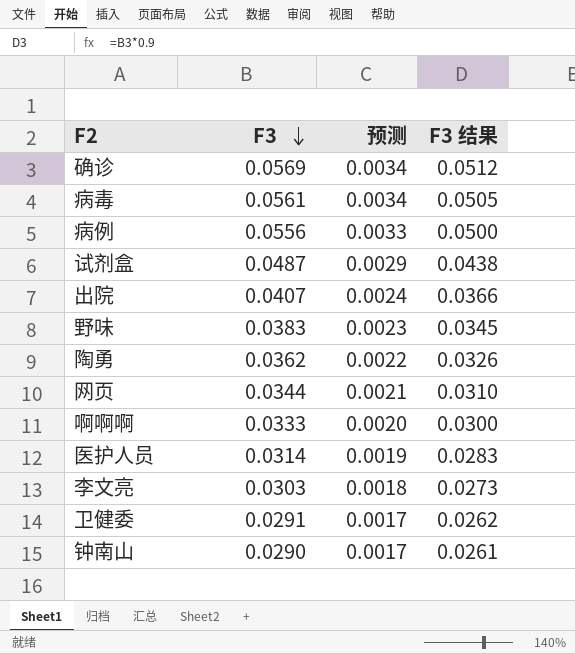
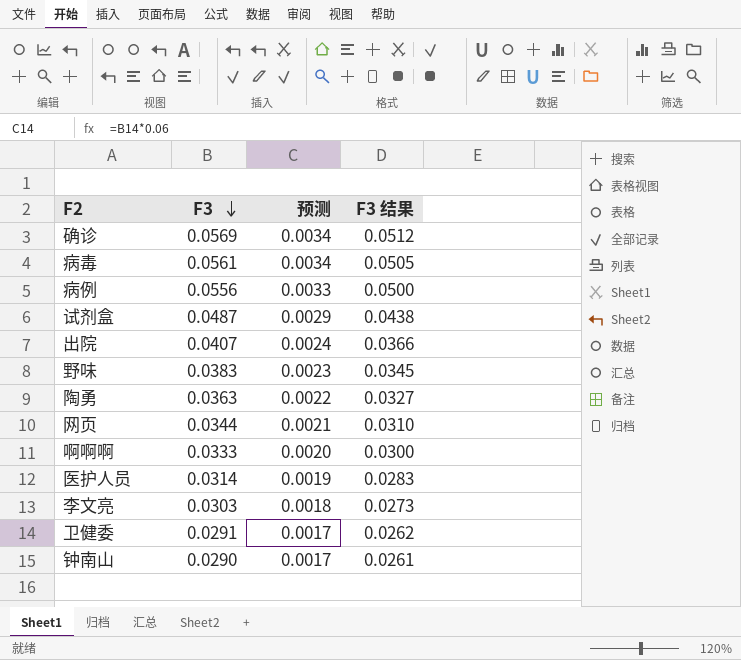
陶勇 | F3: 0.0362 -> 0.0363
陶勇 | F3 结果: 0.0326 -> 0.0327

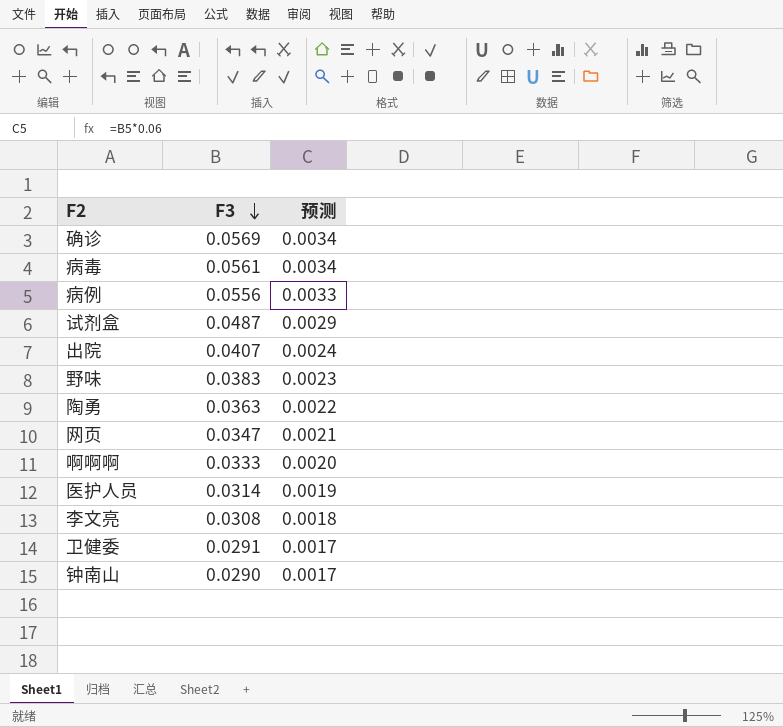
column F3 结果 | formula: [F3] * 0.9 -> none
网页 | F3: 0.0344 -> 0.0347
李文亮 | F3: 0.0303 -> 0.0308

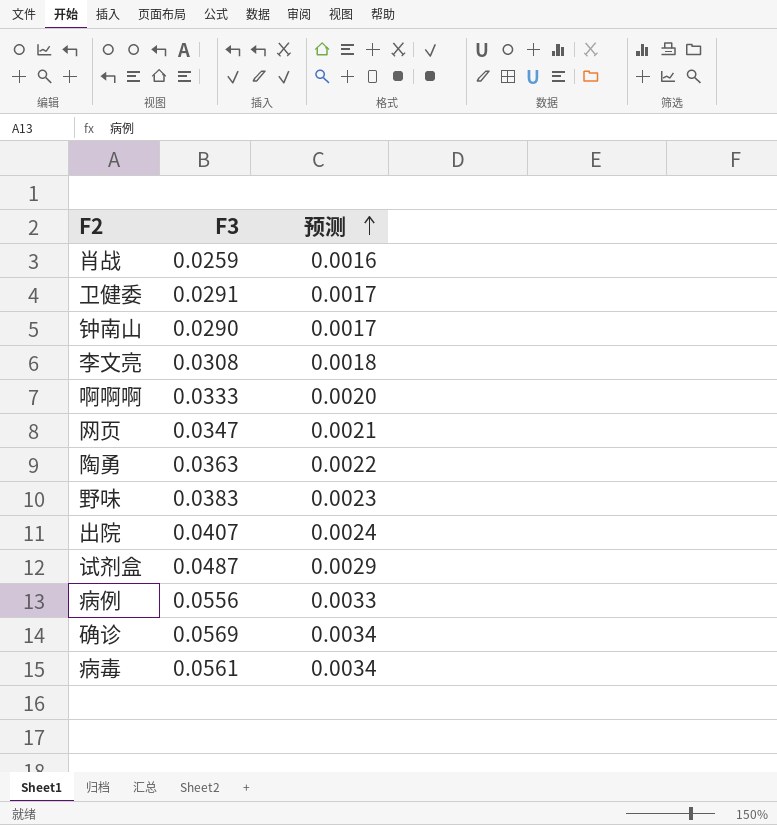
row order: F3 descending -> 预测 ascending
row 医护人员: 0.0314 | 0.0019 -> none
row 肖战: none -> 0.0259 | 0.0016

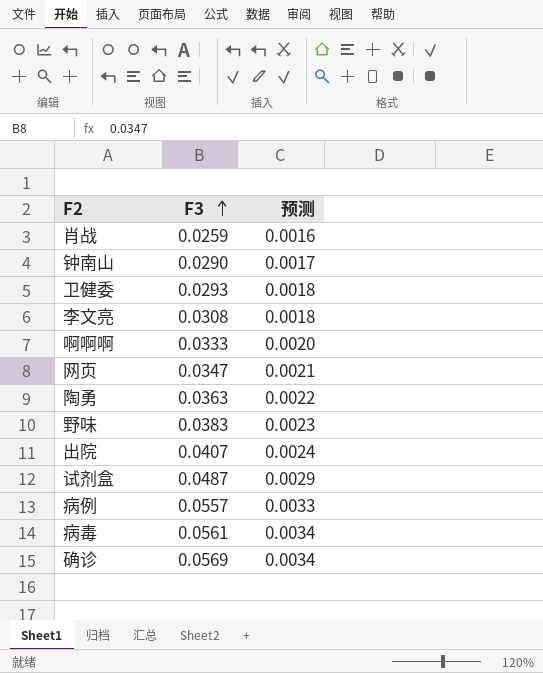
row order: 预测 ascending -> F3 ascending
卫健委 | F3: 0.0291 -> 0.0293
卫健委 | 预测: 0.0017 -> 0.0018
病例 | F3: 0.0556 -> 0.0557

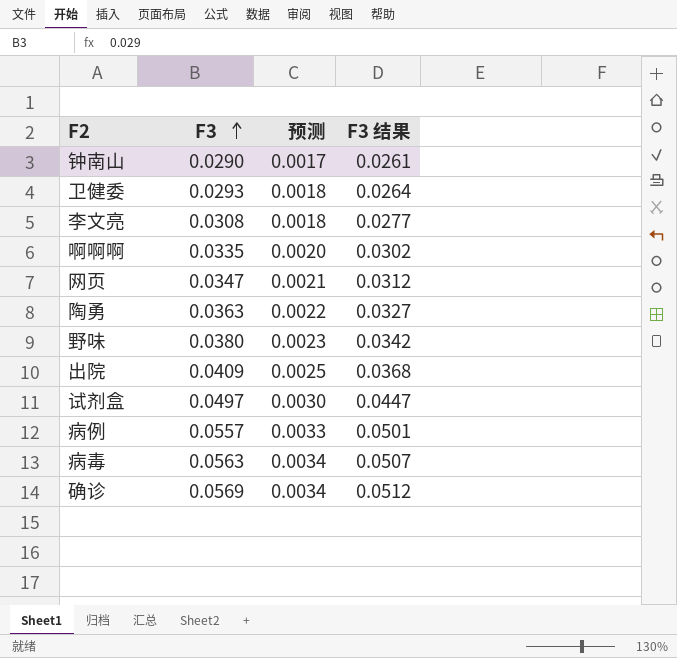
column F3 结果 | formula: none -> [F3] * 0.9
row 肖战: 0.0259 | 0.0016 -> none
啊啊啊 | F3: 0.0333 -> 0.0335
野味 | F3: 0.0383 -> 0.0380
出院 | F3: 0.0407 -> 0.0409
出院 | 预测: 0.0024 -> 0.0025
试剂盒 | F3: 0.0487 -> 0.0497
试剂盒 | 预测: 0.0029 -> 0.0030
病毒 | F3: 0.0561 -> 0.0563

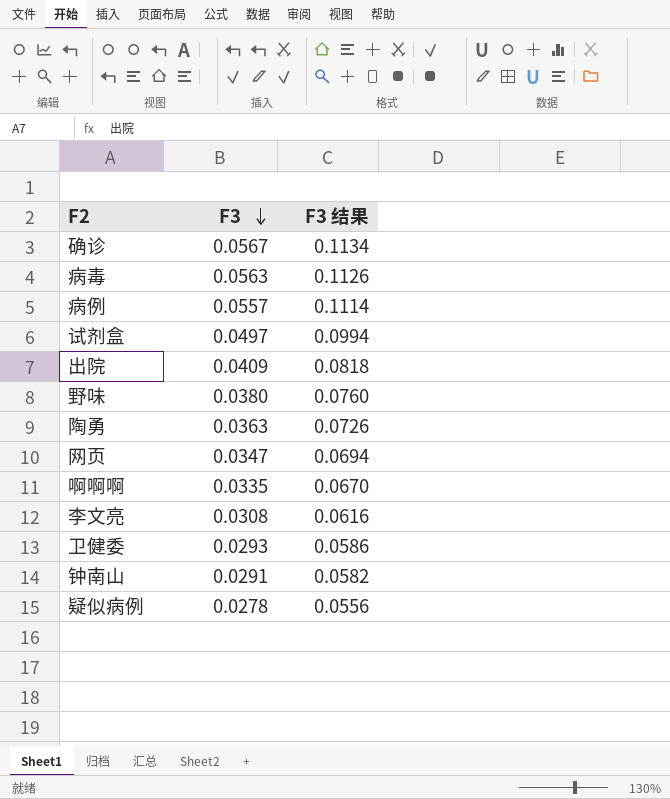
row order: F3 ascending -> F3 descending
column 预测 | formula: [F3] * 0.06 -> none
column F3 结果 | formula: [F3] * 0.9 -> [F3] * 2
确诊 | F3: 0.0569 -> 0.0567
钟南山 | F3: 0.0290 -> 0.0291
row 疑似病例: none -> 0.0278 | 0.0556

